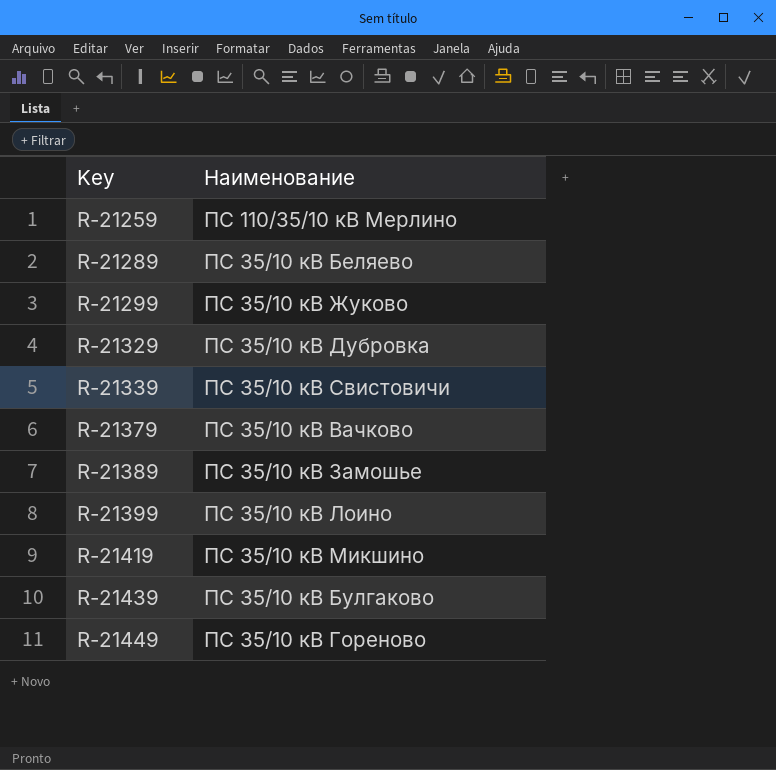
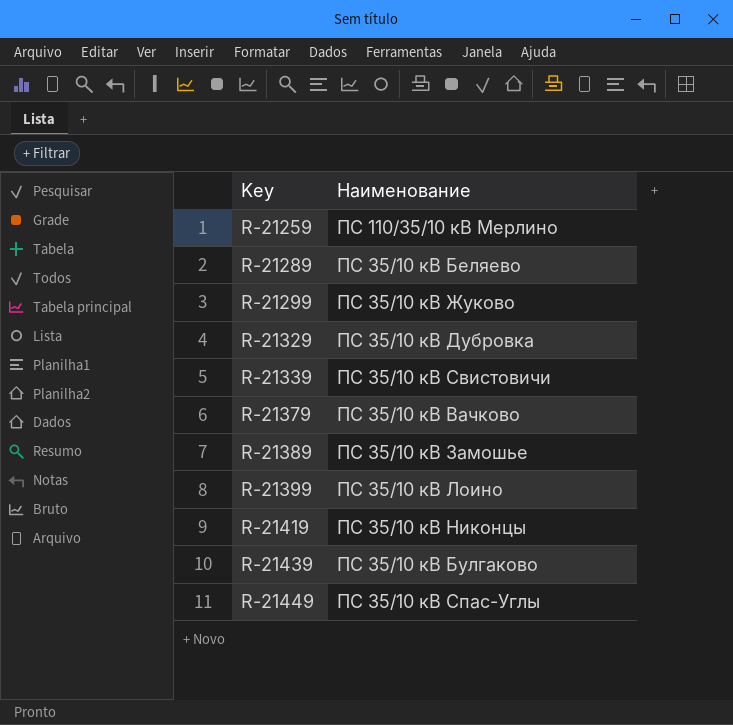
R-21419 | Наименование: ПС 35/10 кВ Микшино -> ПС 35/10 кВ Никонцы
R-21449 | Наименование: ПС 35/10 кВ Гореново -> ПС 35/10 кВ Спас-Углы

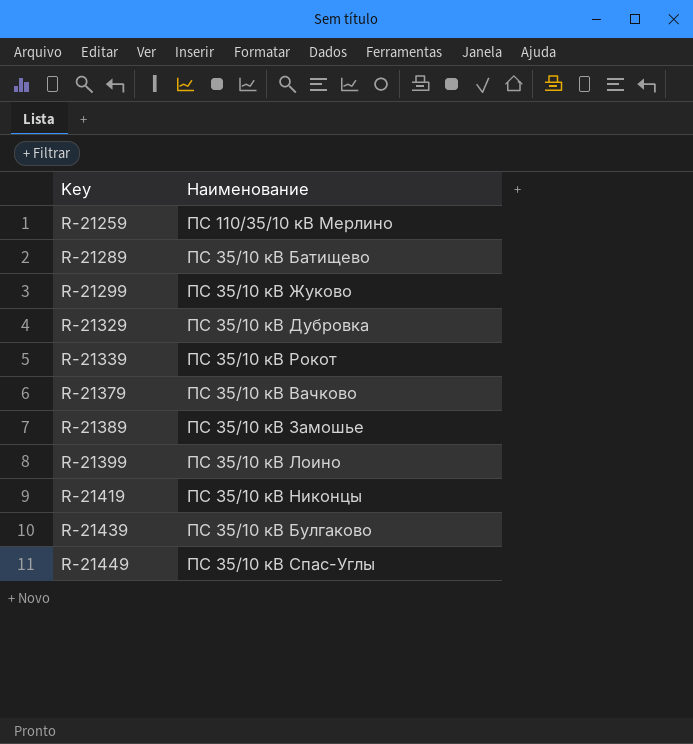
R-21289 | Наименование: ПС 35/10 кВ Беляево -> ПС 35/10 кВ Батищево
R-21339 | Наименование: ПС 35/10 кВ Свистовичи -> ПС 35/10 кВ Рокот

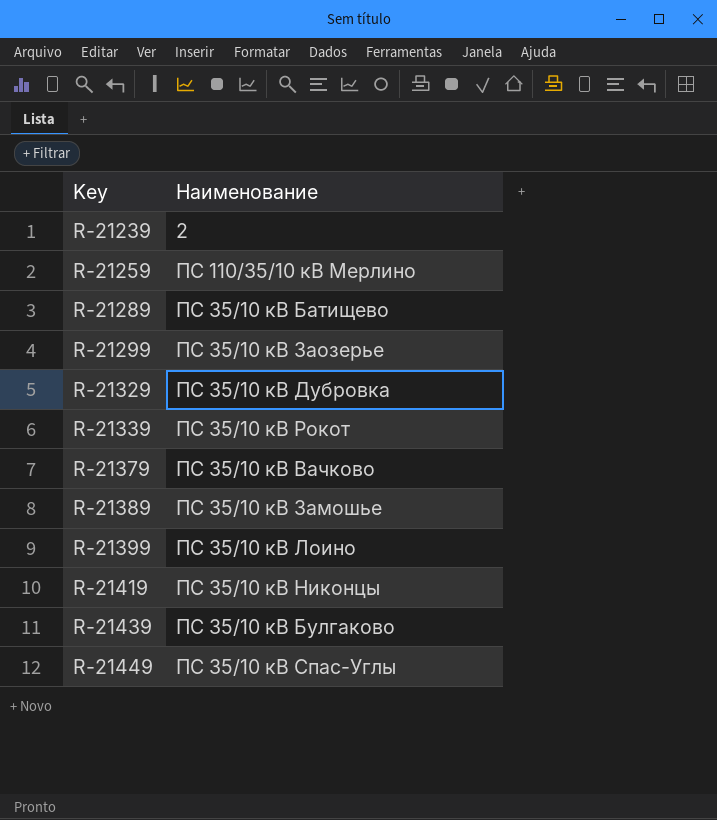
row R-21239: none -> 2
R-21299 | Наименование: ПС 35/10 кВ Жуково -> ПС 35/10 кВ Заозерье

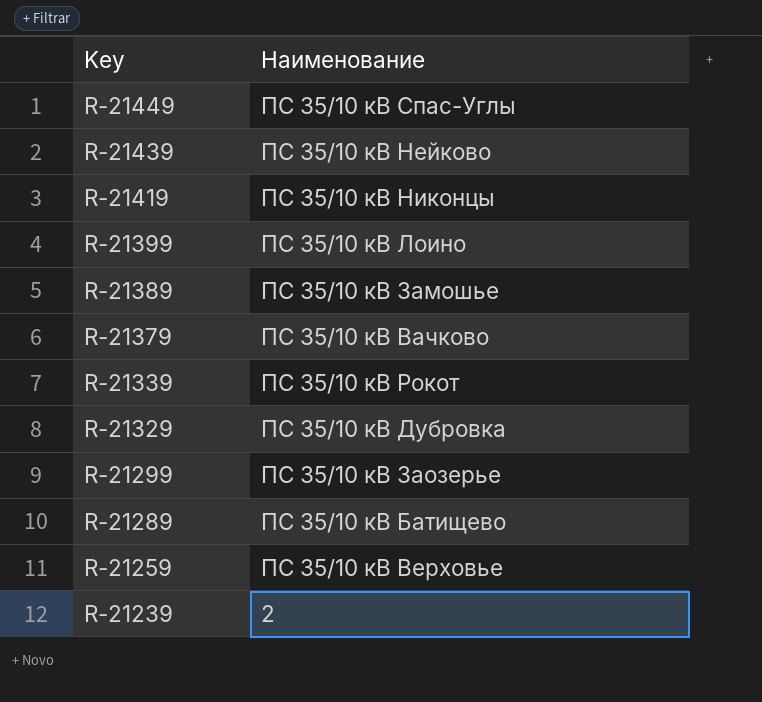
row order: Key ascending -> Key descending
R-21439 | Наименование: ПС 35/10 кВ Булгаково -> ПС 35/10 кВ Нейково
R-21259 | Наименование: ПС 110/35/10 кВ Мерлино -> ПС 35/10 кВ Верховье

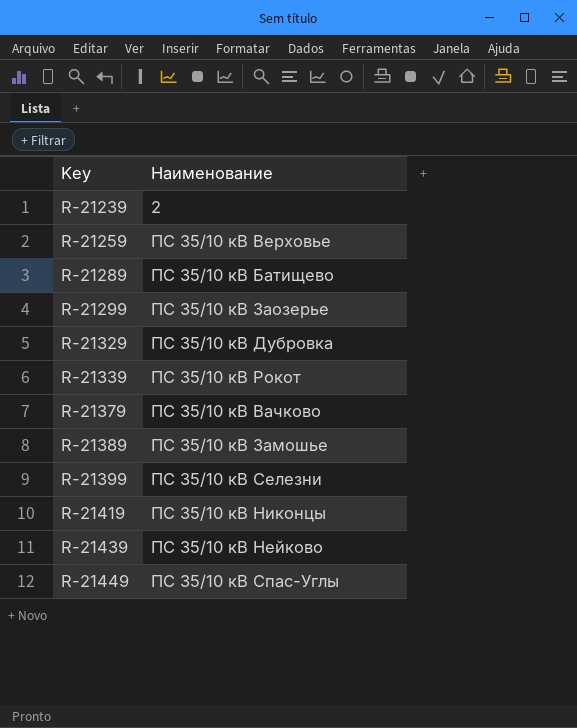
row order: Key descending -> Key ascending
R-21399 | Наименование: ПС 35/10 кВ Лоино -> ПС 35/10 кВ Селезни

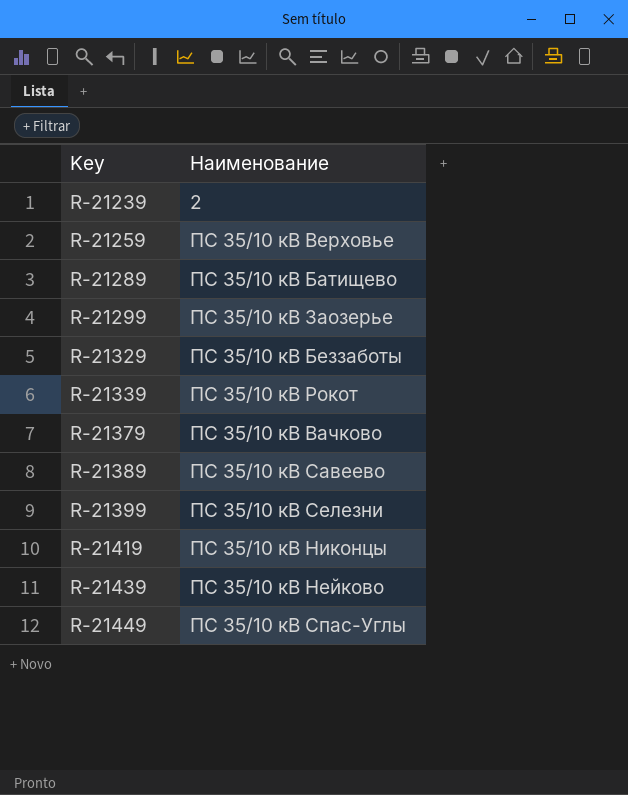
R-21329 | Наименование: ПС 35/10 кВ Дубровка -> ПС 35/10 кВ Беззаботы
R-21389 | Наименование: ПС 35/10 кВ Замошье -> ПС 35/10 кВ Савеево

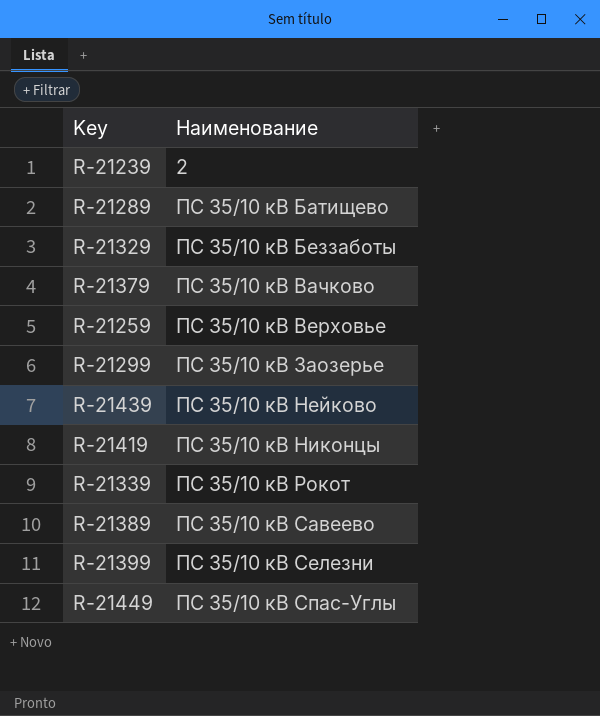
row order: Key ascending -> Наименование ascending

